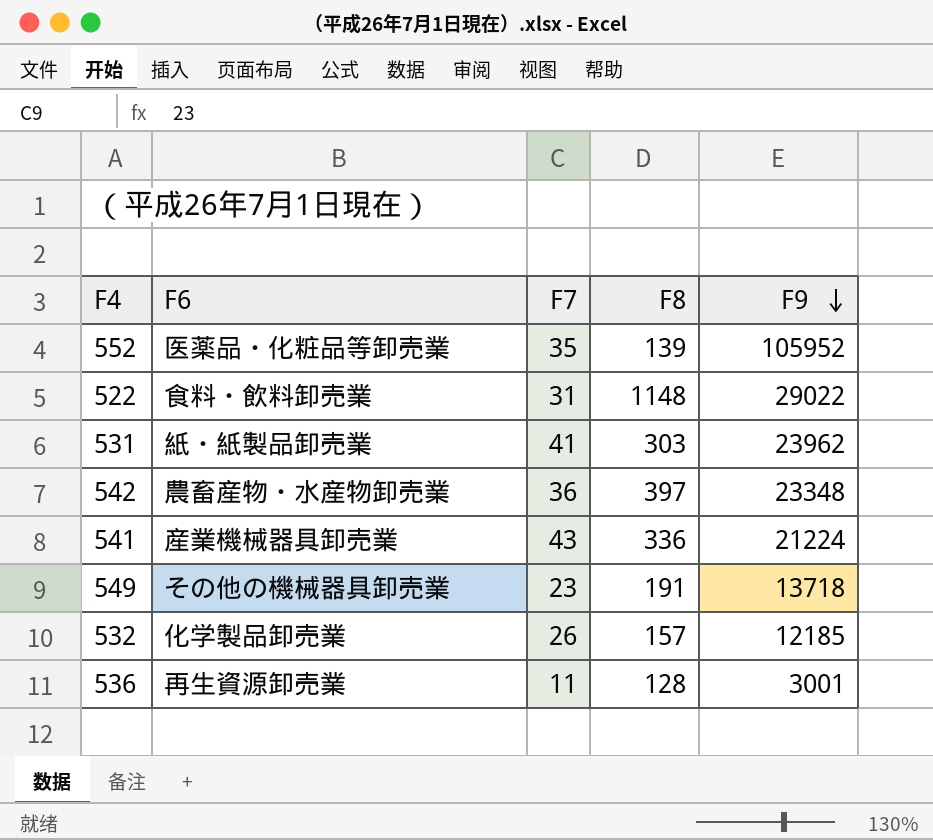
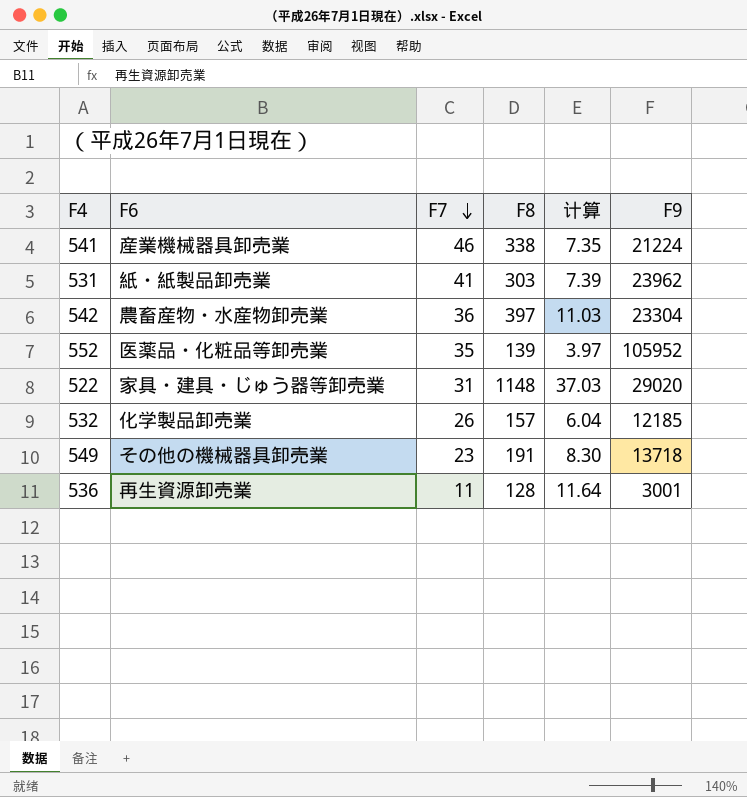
row order: F9 descending -> F7 descending
column 计算 | formula: none -> [F8] / [F7]
541 | F7: 43 -> 46
541 | F8: 336 -> 338
542 | F9: 23348 -> 23304
522 | F6: 食料・飲料卸売業 -> 家具・建具・じゅう器等卸売業
522 | F9: 29022 -> 29020

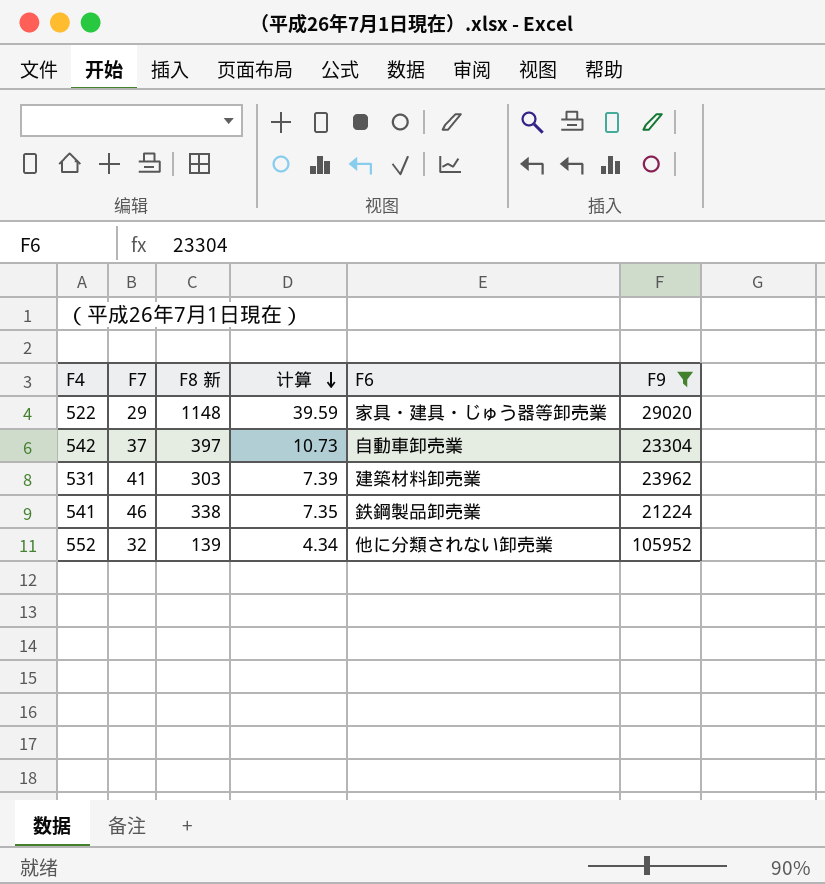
filter: none -> F9 >= 21224
row order: F7 descending -> 计算 descending
column name: F8 -> F8 新
column F6 | position: 2 -> 5
522 | F7: 31 -> 29
522 | 计算: 37.03 -> 39.59
542 | F7: 36 -> 37
542 | 计算: 11.03 -> 10.73
542 | F6: 農畜産物・水産物卸売業 -> 自動車卸売業
531 | F6: 紙・紙製品卸売業 -> 建築材料卸売業
541 | F6: 産業機械器具卸売業 -> 鉄鋼製品卸売業
552 | F7: 35 -> 32
552 | 计算: 3.97 -> 4.34
552 | F6: 医薬品・化粧品等卸売業 -> 他に分類されない卸売業

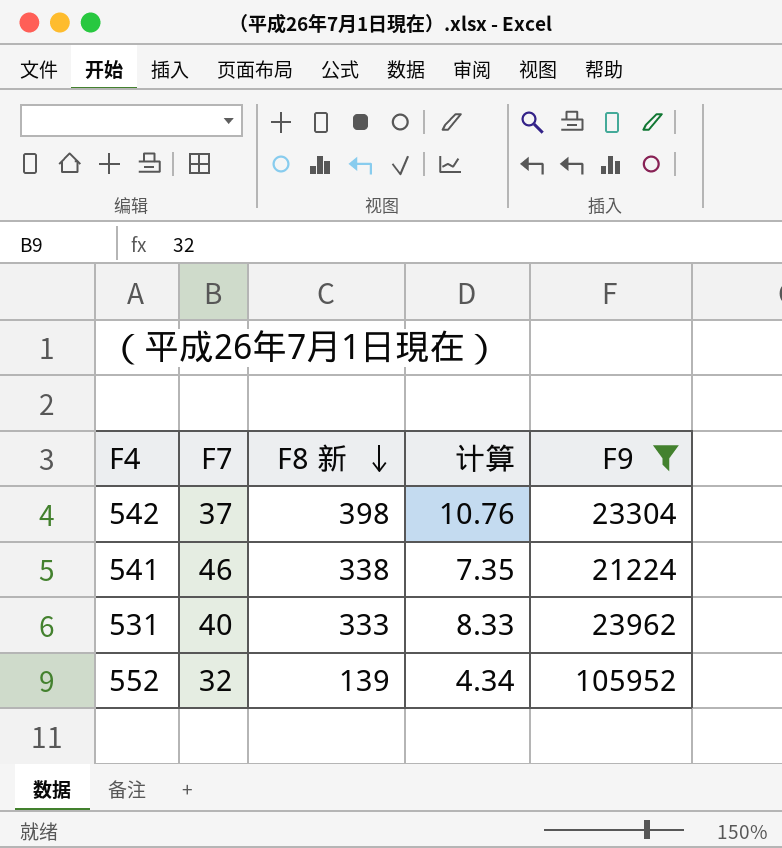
row order: 计算 descending -> F8 新 descending
column F6 | position: 5 -> none
row 522: 29 | 1148 | 39.59 | 家具・建具・じゅう器等卸売業 | 29020 -> none
542 | F8 新: 397 -> 398
542 | 计算: 10.73 -> 10.76
531 | F7: 41 -> 40
531 | F8 新: 303 -> 333
531 | 计算: 7.39 -> 8.33

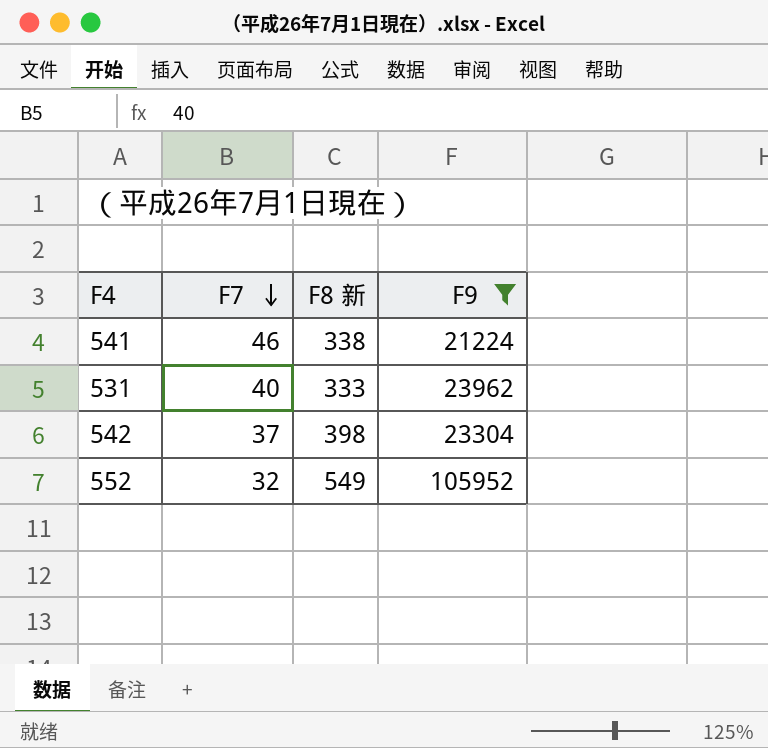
row order: F8 新 descending -> F7 descending
column 计算 | formula: [F8 新] / [F7] -> none
552 | F8 新: 139 -> 549

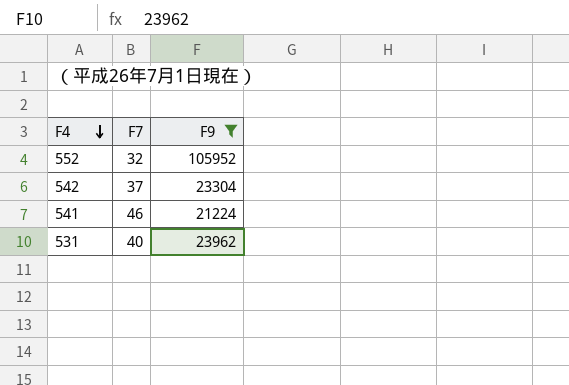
row order: F7 descending -> F4 descending
column F8 新 | position: 3 -> none

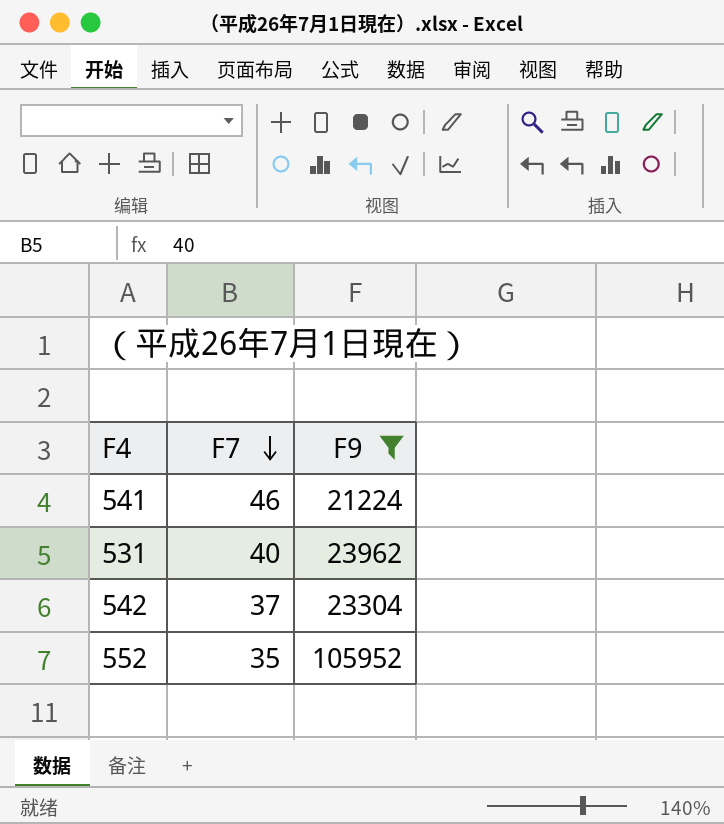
row order: F4 descending -> F7 descending
552 | F7: 32 -> 35

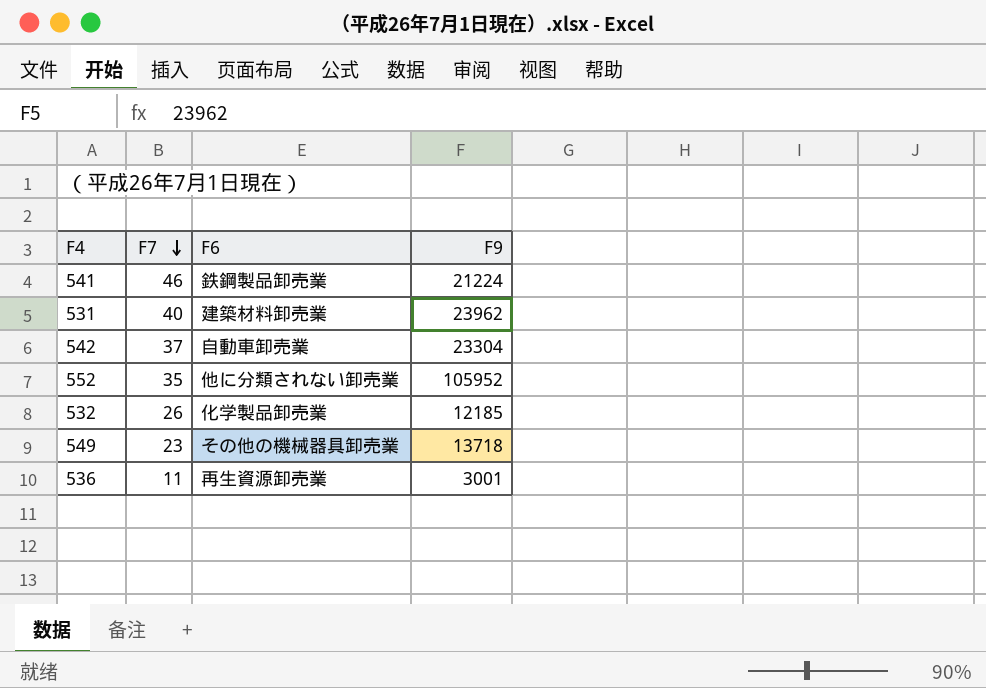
filter: F9 >= 21224 -> none
column F6 | position: none -> 3

